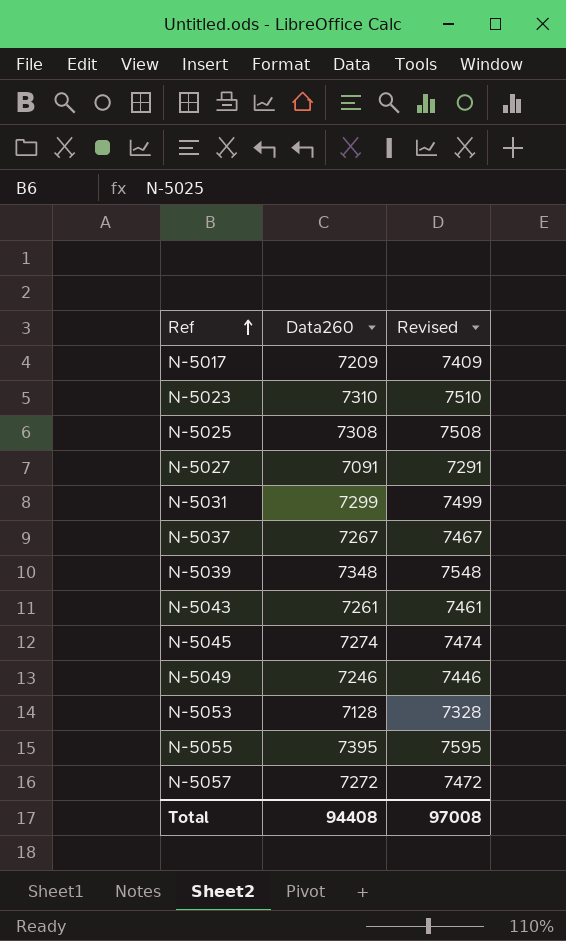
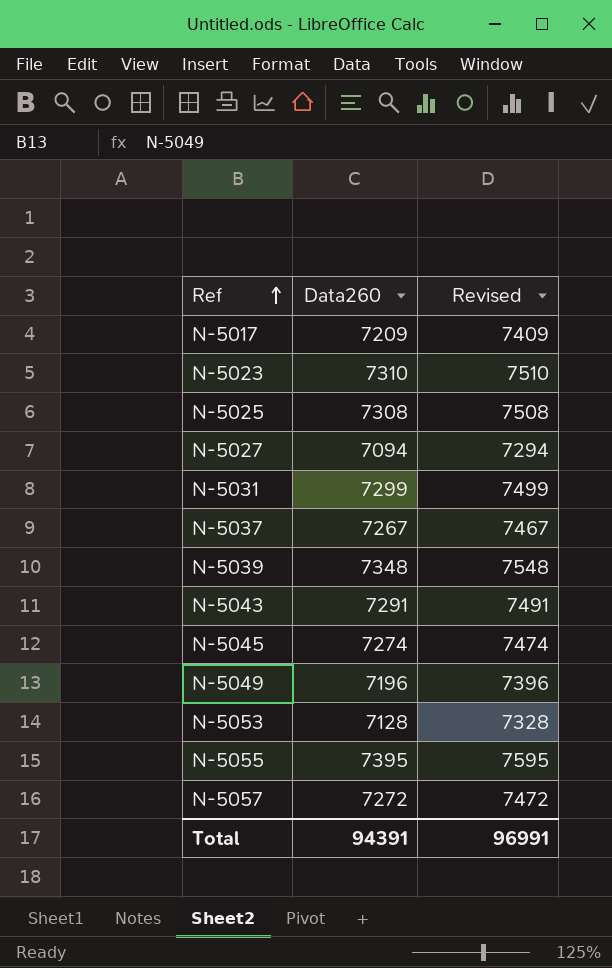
N-5027 | Data260: 7091 -> 7094
N-5027 | Revised: 7291 -> 7294
N-5043 | Data260: 7261 -> 7291
N-5043 | Revised: 7461 -> 7491
N-5049 | Data260: 7246 -> 7196
N-5049 | Revised: 7446 -> 7396
Total | Data260: 94408 -> 94391
Total | Revised: 97008 -> 96991

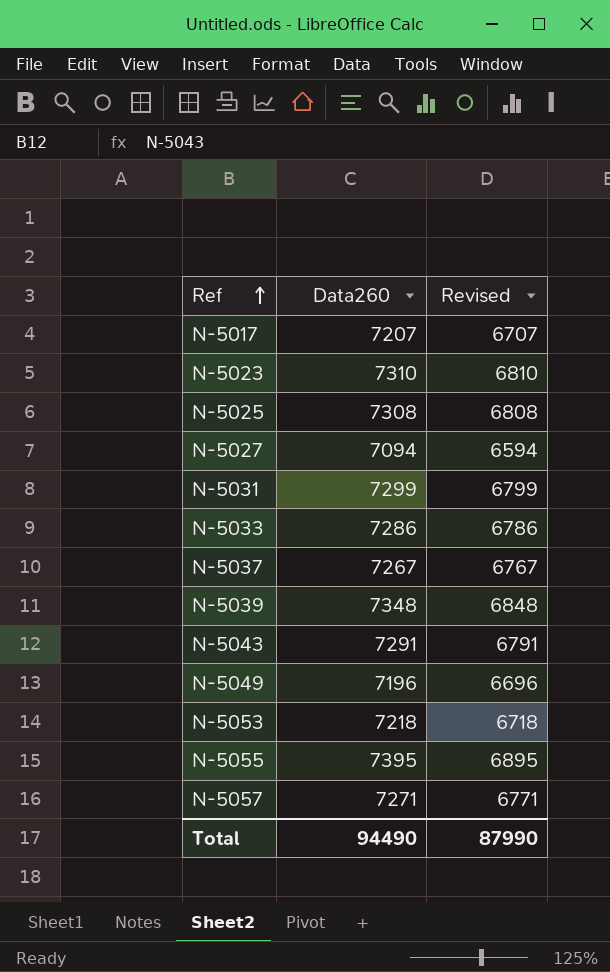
column Revised | formula: [Data260] + 200 -> [Data260] - 500
row N-5045: 7274 | 7474 -> none
N-5017 | Data260: 7209 -> 7207
row N-5033: none -> 7286 | 6786
N-5053 | Data260: 7128 -> 7218
N-5057 | Data260: 7272 -> 7271
Total | Data260: 94391 -> 94490
Total | Revised: 96991 -> 87990

